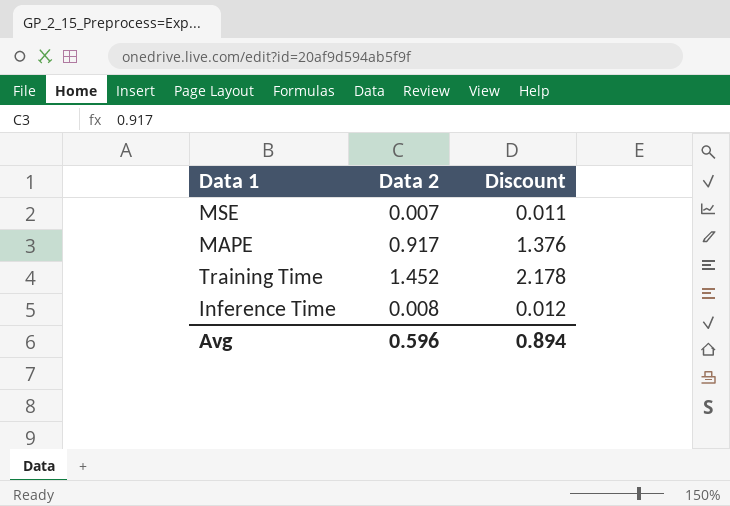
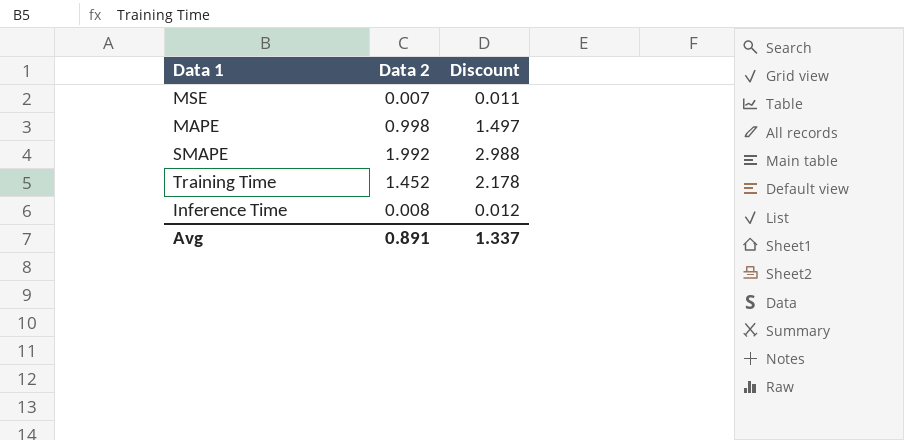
MAPE | Data 2: 0.917 -> 0.998
MAPE | Discount: 1.376 -> 1.497
row SMAPE: none -> 1.992 | 2.988
Avg | Data 2: 0.596 -> 0.891
Avg | Discount: 0.894 -> 1.337

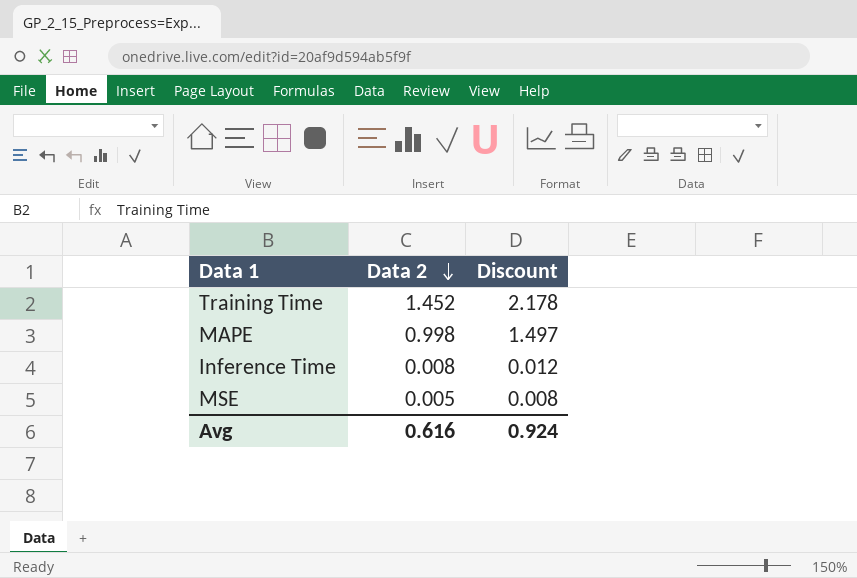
row order: none -> Data 2 descending
row SMAPE: 1.992 | 2.988 -> none
MSE | Data 2: 0.007 -> 0.005
MSE | Discount: 0.011 -> 0.008
Avg | Data 2: 0.891 -> 0.616
Avg | Discount: 1.337 -> 0.924

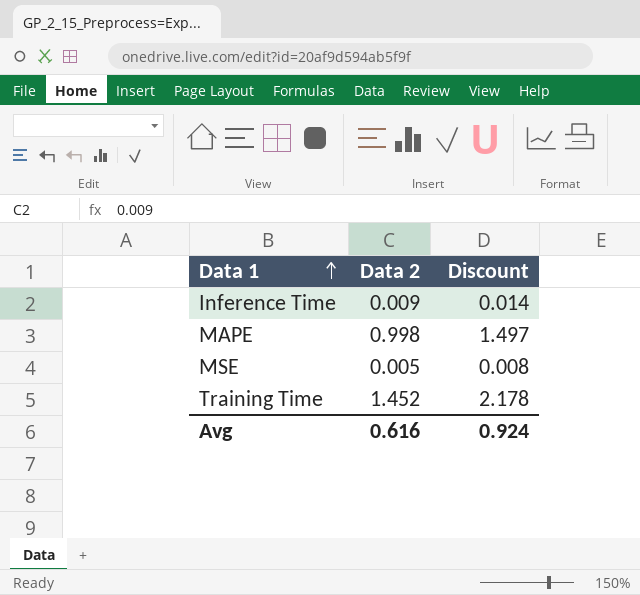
row order: Data 2 descending -> Data 1 ascending
Inference Time | Data 2: 0.008 -> 0.009
Inference Time | Discount: 0.012 -> 0.014

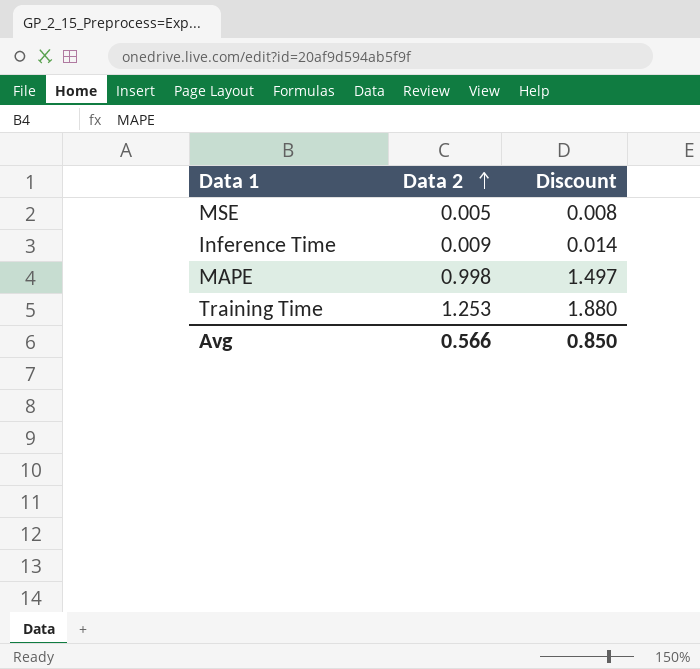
row order: Data 1 ascending -> Data 2 ascending
Training Time | Data 2: 1.452 -> 1.253
Training Time | Discount: 2.178 -> 1.880
Avg | Data 2: 0.616 -> 0.566
Avg | Discount: 0.924 -> 0.850

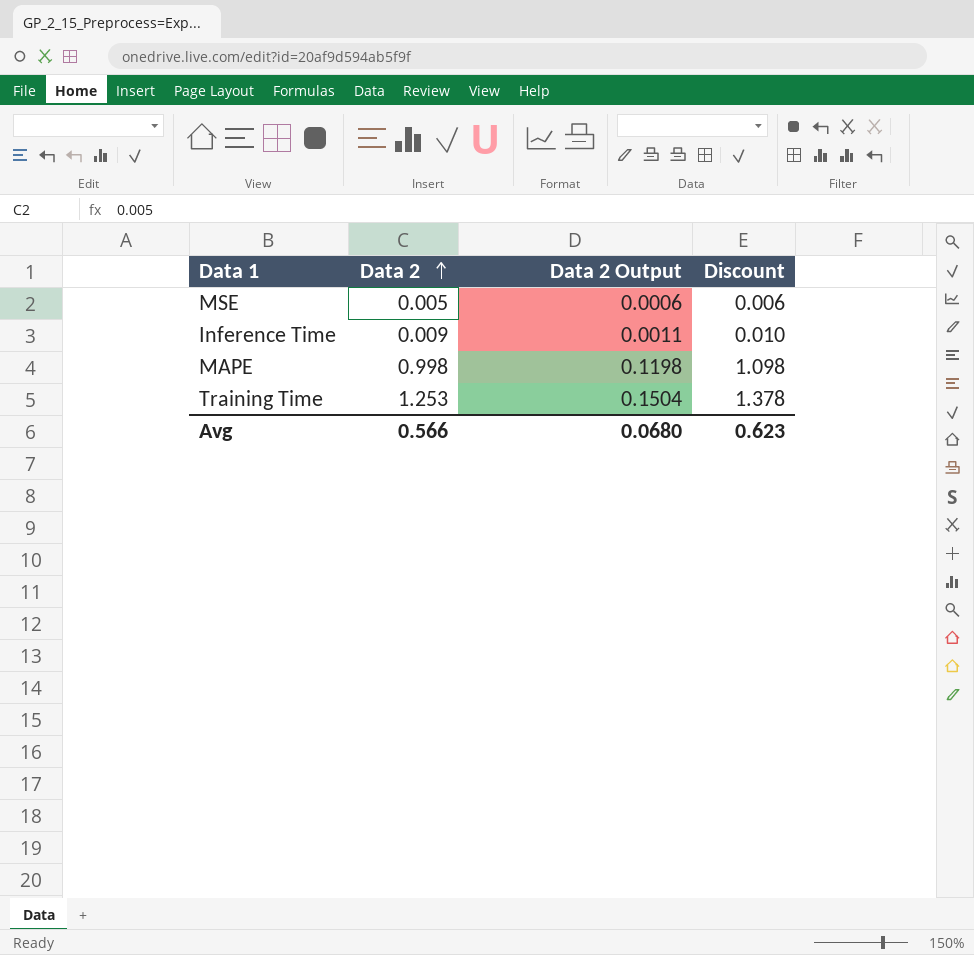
column Data 2 Output | formula: none -> [Data 2] * 0.12
column Discount | formula: [Data 2] * 1.5 -> [Data 2] * 1.1
Avg | Discount: 0.850 -> 0.623

